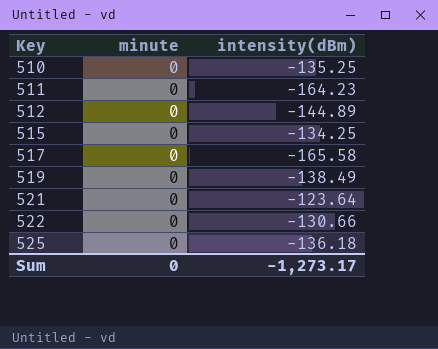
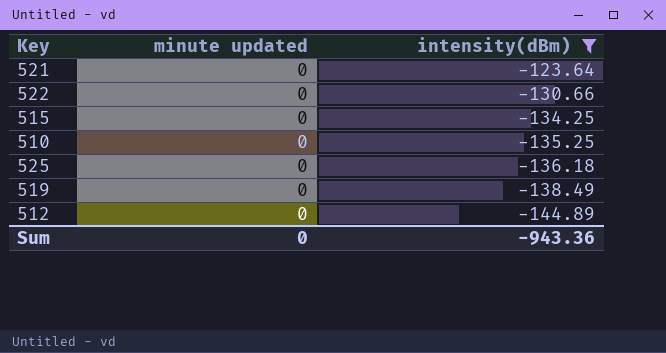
filter: none -> intensity(dBm) >= -144.89
row order: Key ascending -> intensity(dBm) descending
column name: minute -> minute updated
Sum | intensity(dBm): -1,273.17 -> -943.36

